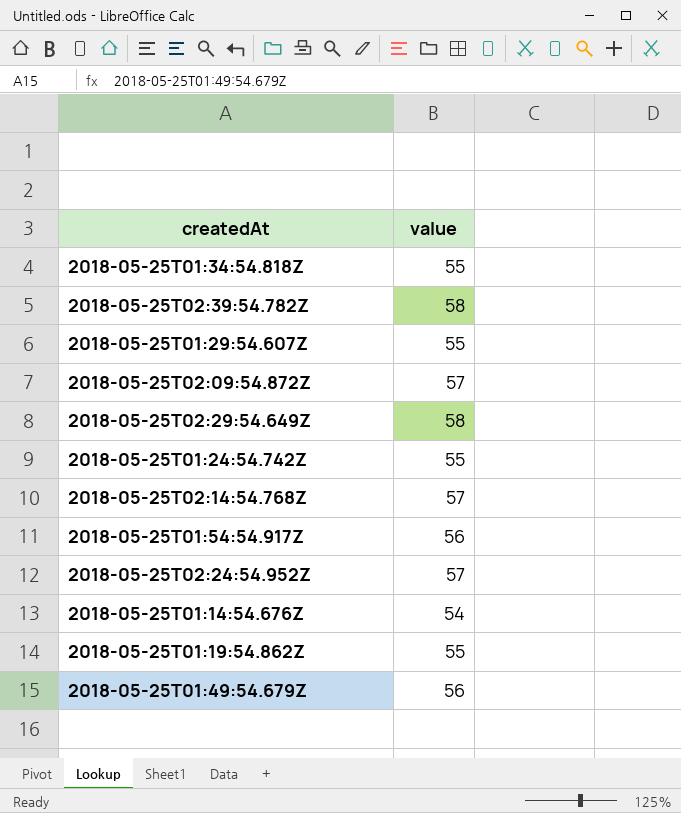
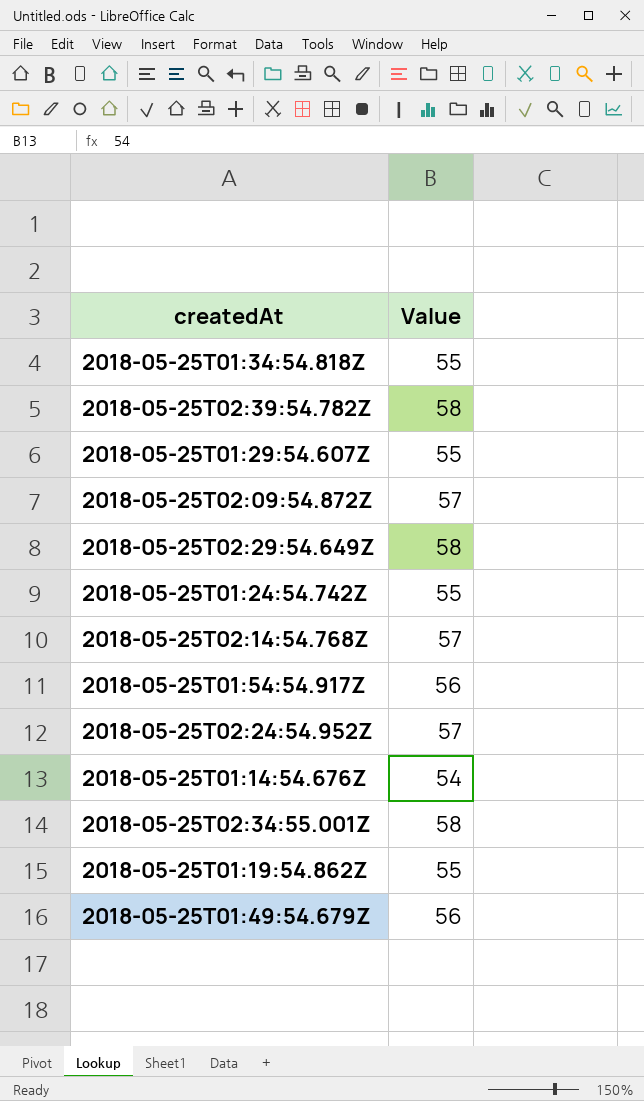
column name: value -> Value
row 2018-05-25T02:34:55.001Z: none -> 58

